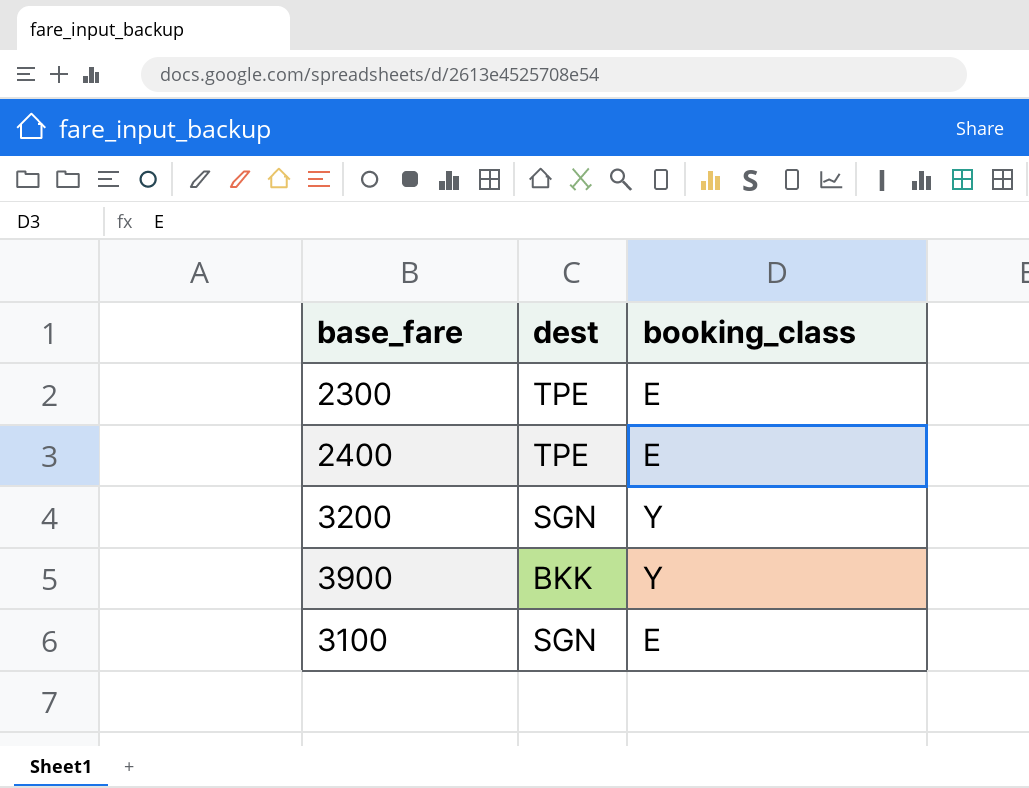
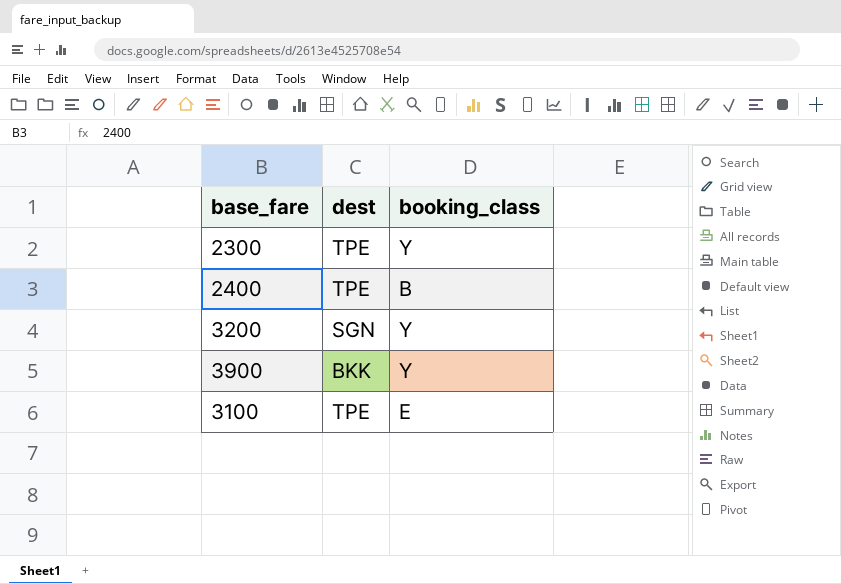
2300 | booking_class: E -> Y
2400 | booking_class: E -> B
3100 | dest: SGN -> TPE

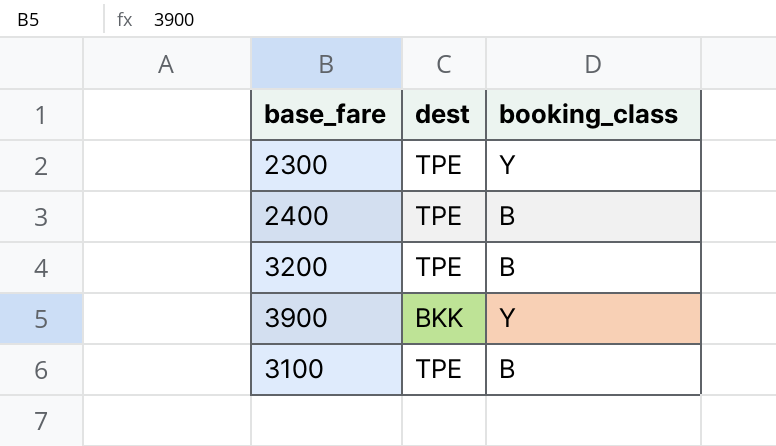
3200 | dest: SGN -> TPE
3200 | booking_class: Y -> B
3100 | booking_class: E -> B

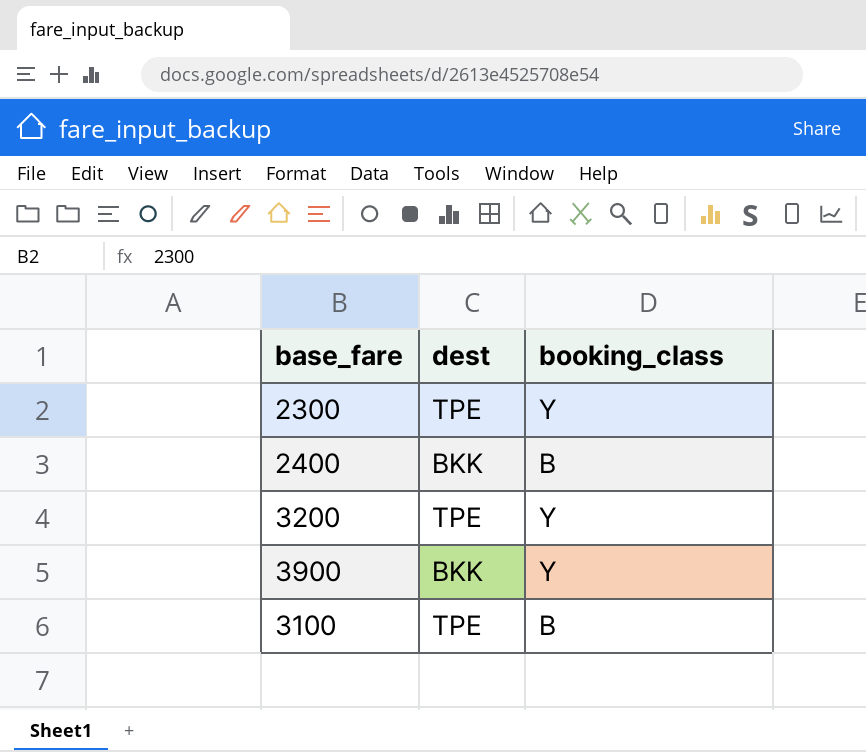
2400 | dest: TPE -> BKK
3200 | booking_class: B -> Y

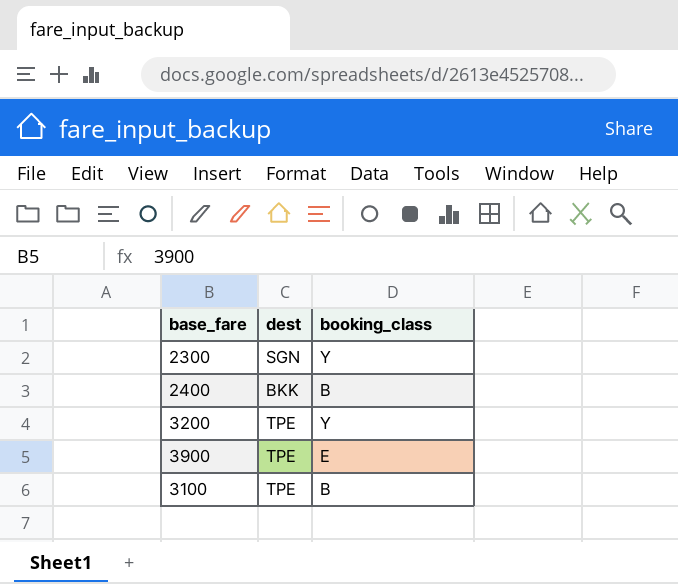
2300 | dest: TPE -> SGN
3900 | dest: BKK -> TPE
3900 | booking_class: Y -> E

